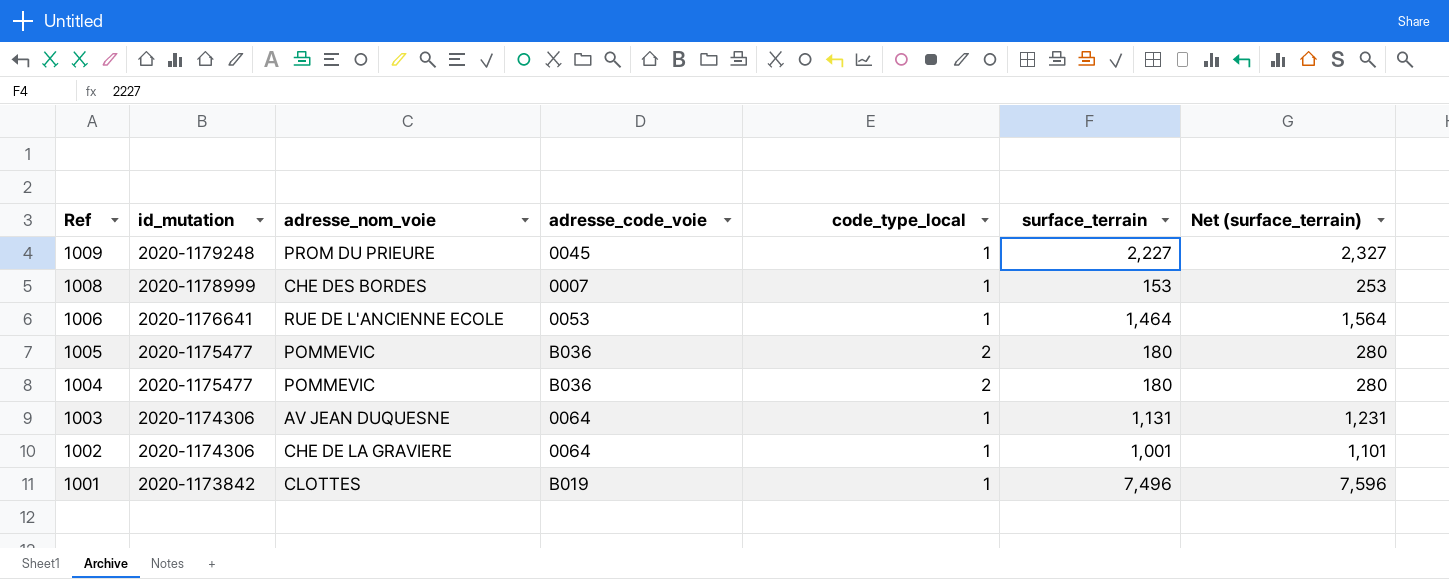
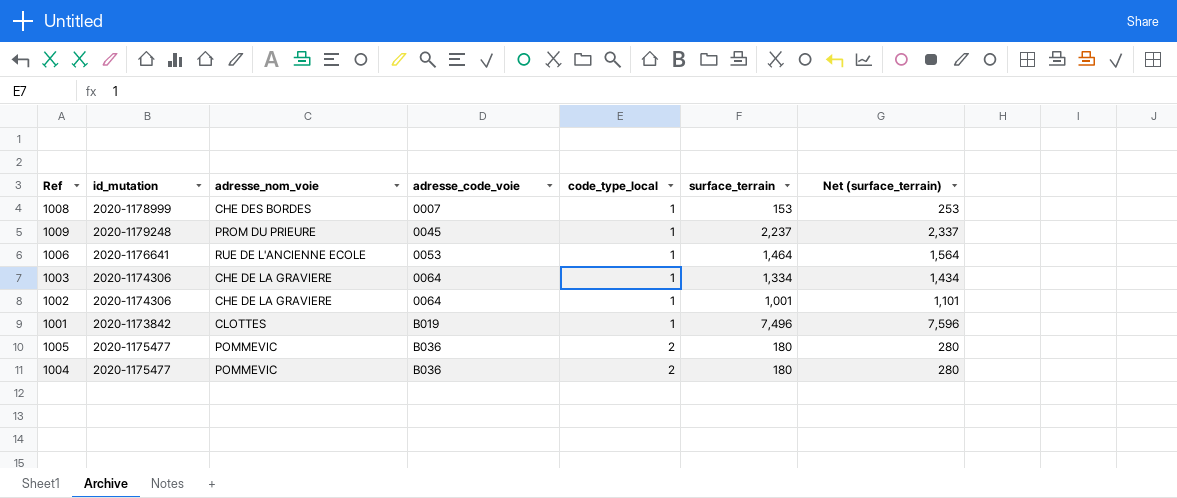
row order: Ref descending -> adresse_code_voie ascending
1009 | surface_terrain: 2,227 -> 2,237
1009 | Net (surface_terrain): 2,327 -> 2,337
1003 | adresse_nom_voie: AV JEAN DUQUESNE -> CHE DE LA GRAVIERE
1003 | surface_terrain: 1,131 -> 1,334
1003 | Net (surface_terrain): 1,231 -> 1,434

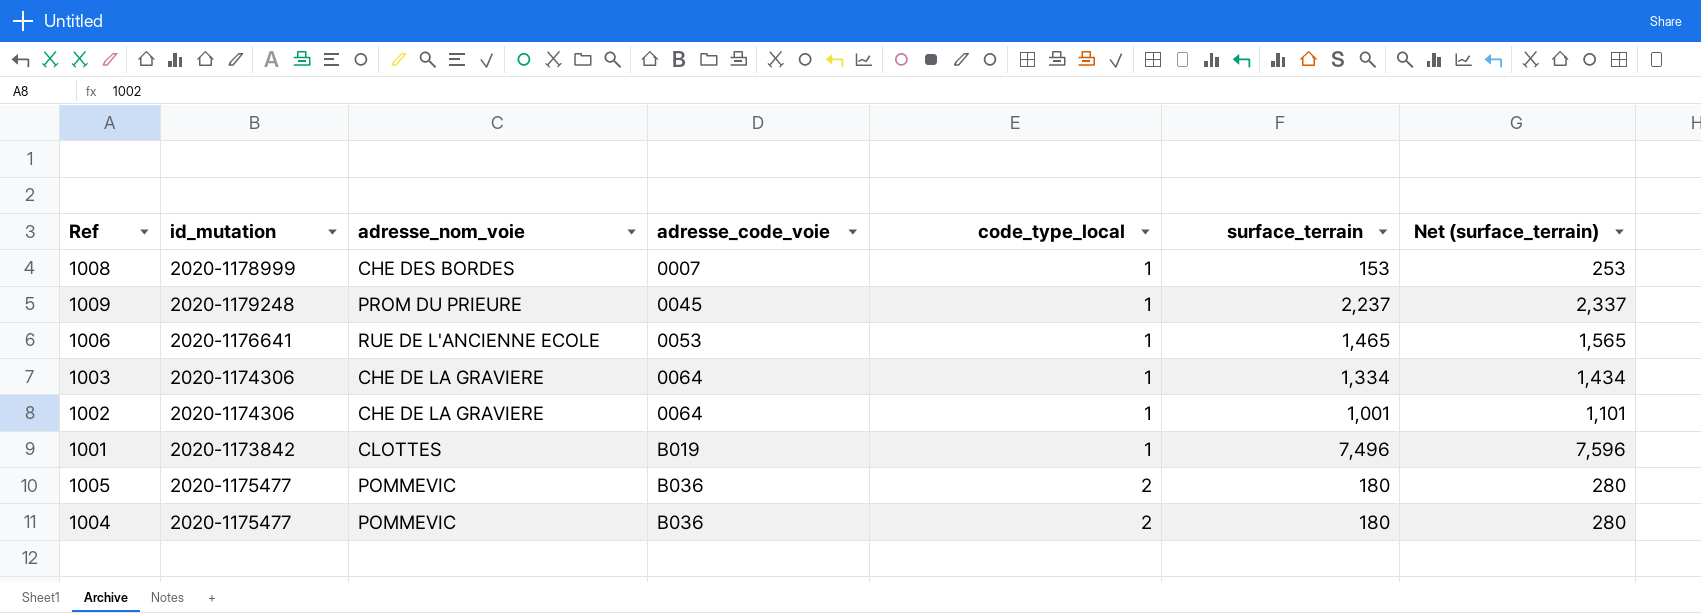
1006 | surface_terrain: 1,464 -> 1,465
1006 | Net (surface_terrain): 1,564 -> 1,565

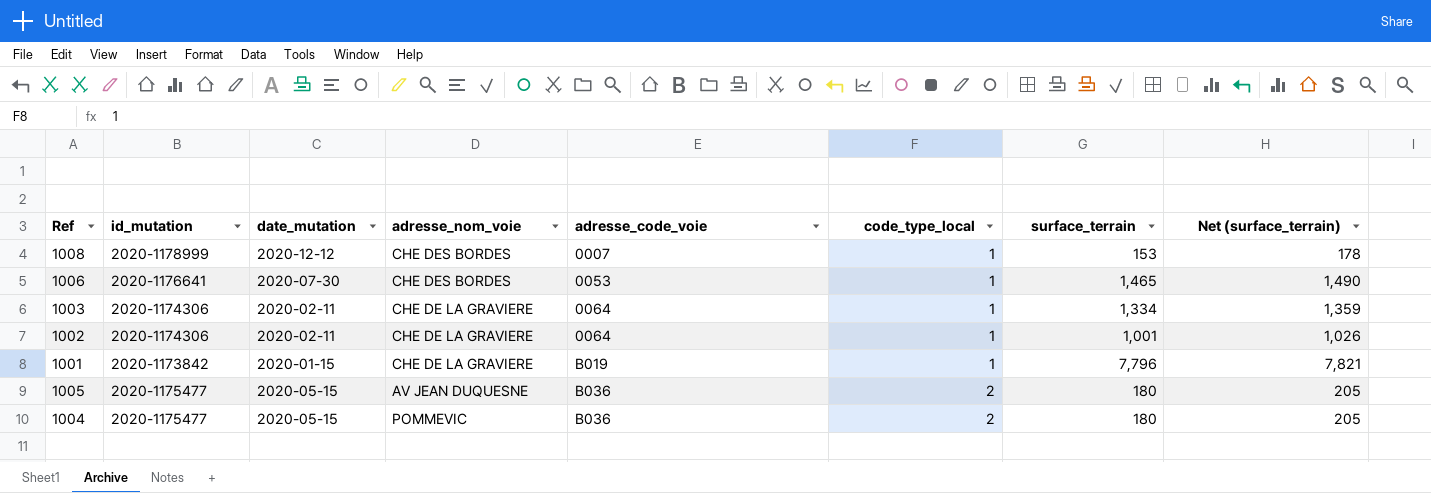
column date_mutation | position: none -> 3
column Net (surface_terrain) | formula: [surface_terrain] + 100 -> [surface_terrain] + 25
row 1009: 2020-1179248 | PROM DU PRIEURE | 0045 | 1 | 2,237 | 2,337 -> none
1006 | adresse_nom_voie: RUE DE L'ANCIENNE ECOLE -> CHE DES BORDES
1001 | adresse_nom_voie: CLOTTES -> CHE DE LA GRAVIERE
1001 | surface_terrain: 7,496 -> 7,796
1005 | adresse_nom_voie: POMMEVIC -> AV JEAN DUQUESNE

